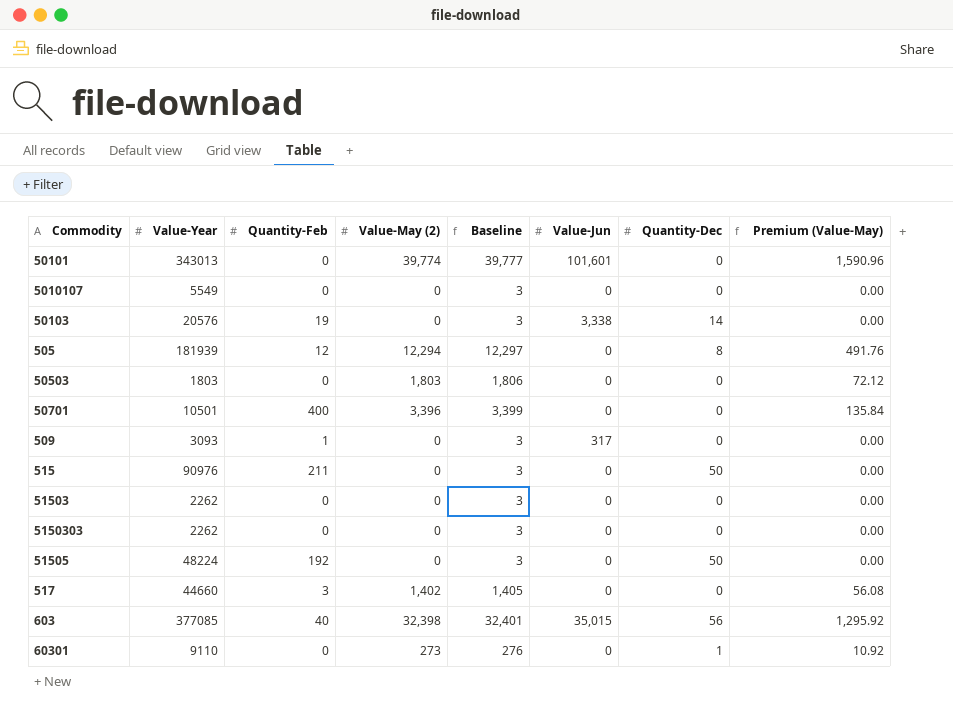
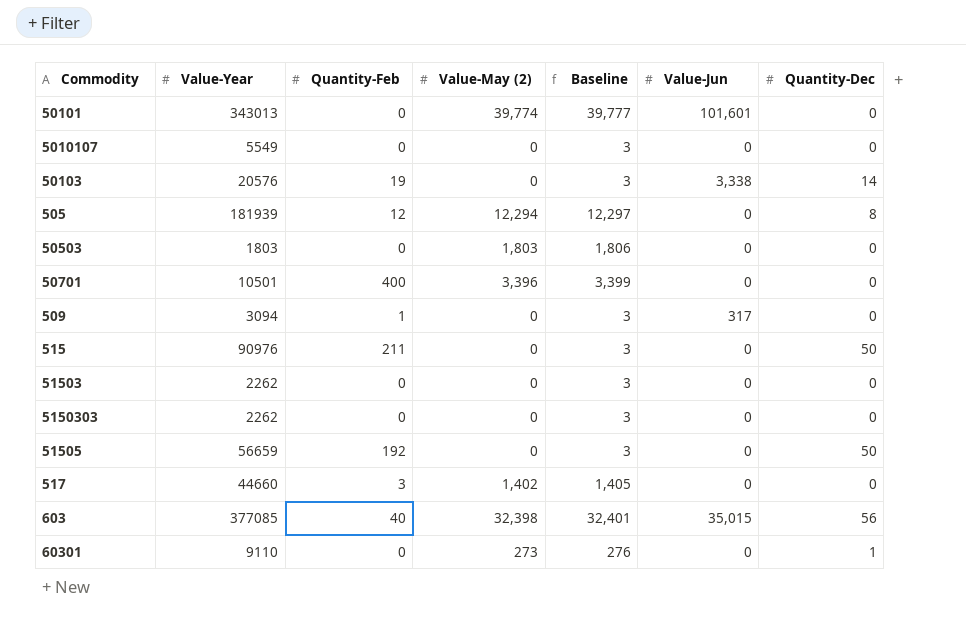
column Premium (Value-May) | formula: [Value-May (2)] * 0.04 -> none
509 | Value-Year: 3093 -> 3094
51505 | Value-Year: 48224 -> 56659

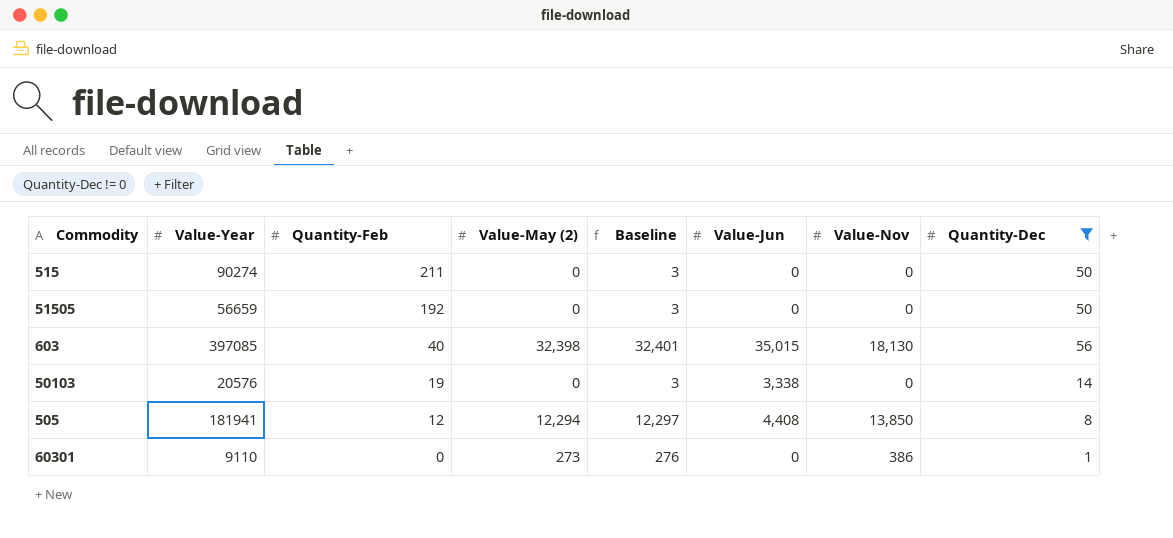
filter: none -> Quantity-Dec != 0
row order: none -> Quantity-Feb descending
column Value-Nov | position: none -> 7
515 | Value-Year: 90976 -> 90274
603 | Value-Year: 377085 -> 397085
505 | Value-Year: 181939 -> 181941
505 | Value-Jun: 0 -> 4,408

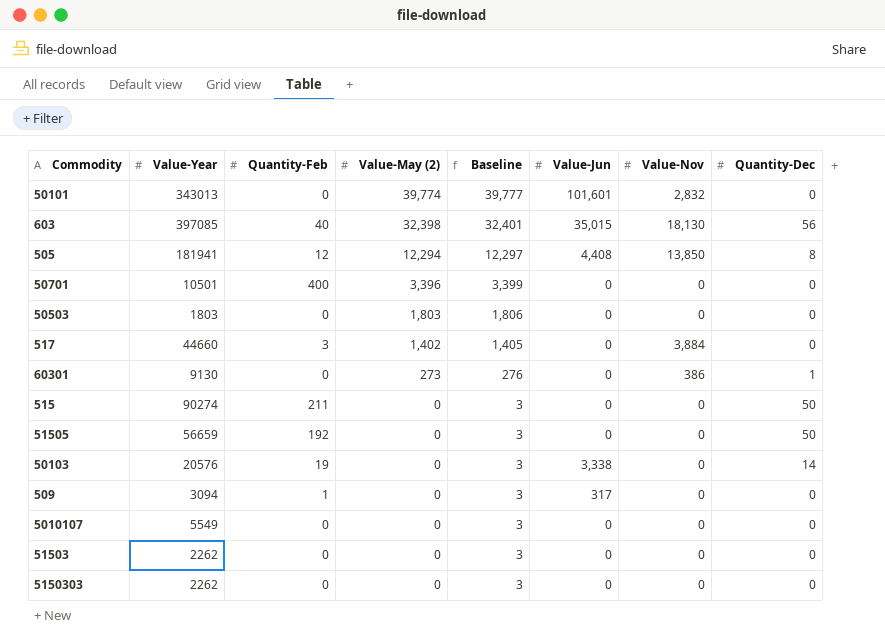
filter: Quantity-Dec != 0 -> none
row order: Quantity-Feb descending -> Value-May (2) descending
60301 | Value-Year: 9110 -> 9130

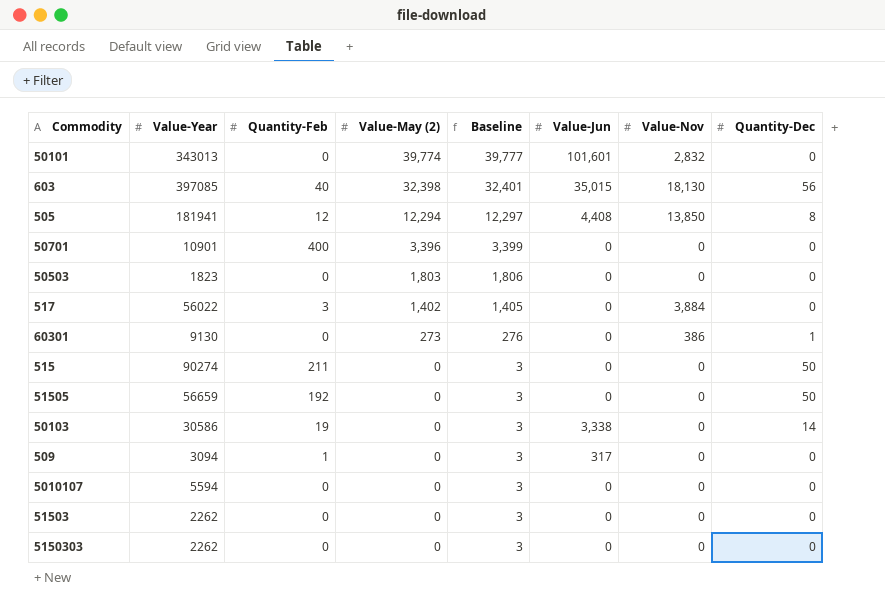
50701 | Value-Year: 10501 -> 10901
50503 | Value-Year: 1803 -> 1823
517 | Value-Year: 44660 -> 56022
50103 | Value-Year: 20576 -> 30586
5010107 | Value-Year: 5549 -> 5594

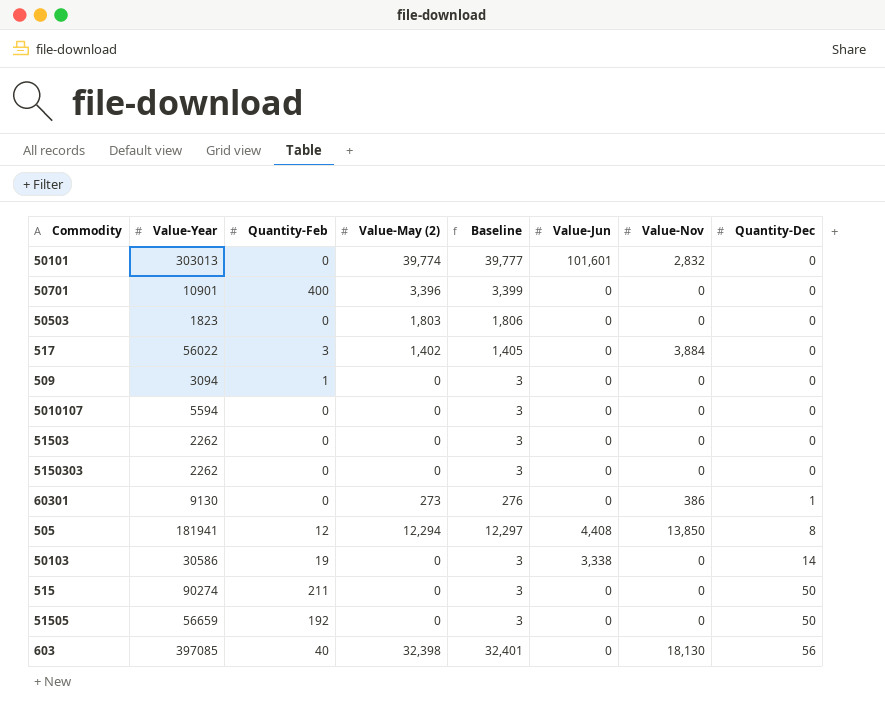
row order: Value-May (2) descending -> Quantity-Dec ascending
50101 | Value-Year: 343013 -> 303013
509 | Value-Jun: 317 -> 0
603 | Value-Jun: 35,015 -> 0

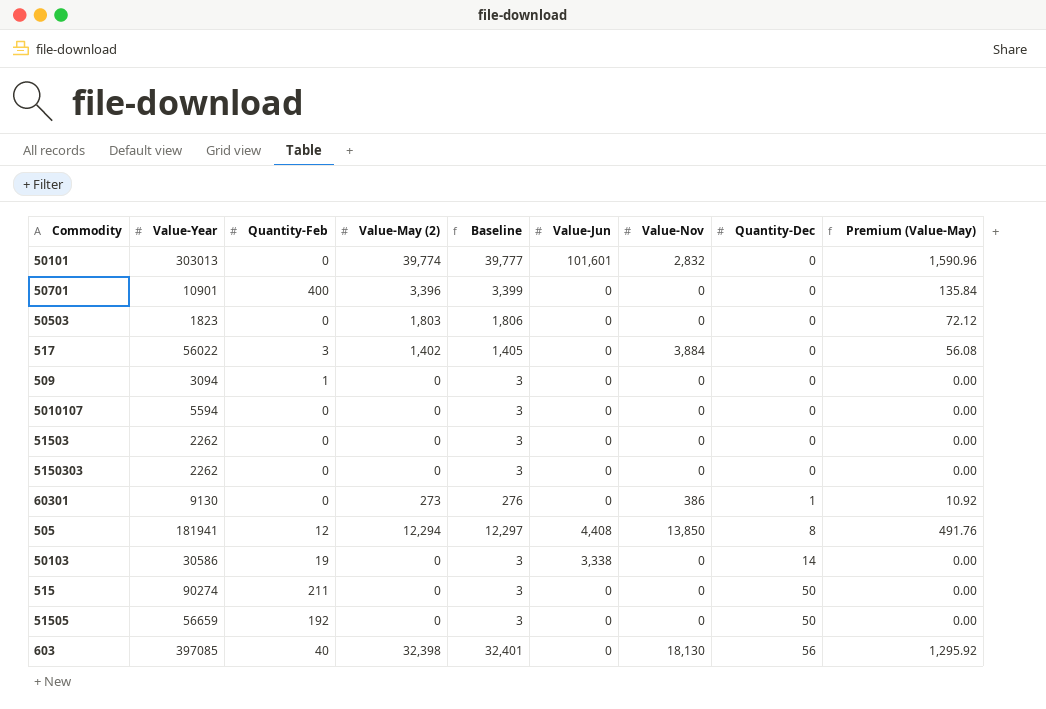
column Premium (Value-May) | formula: none -> [Value-May (2)] * 0.04

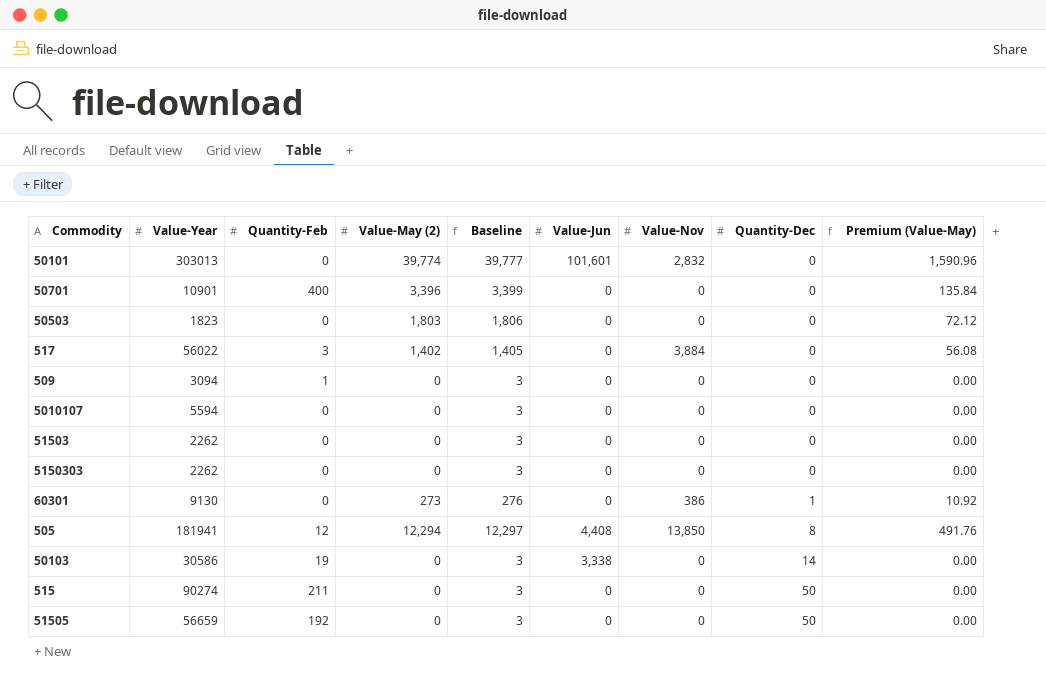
row 603: 397085 | 40 | 32,398 | 32,401 | 0 | 18,130 | 56 | 1,295.92 -> none

